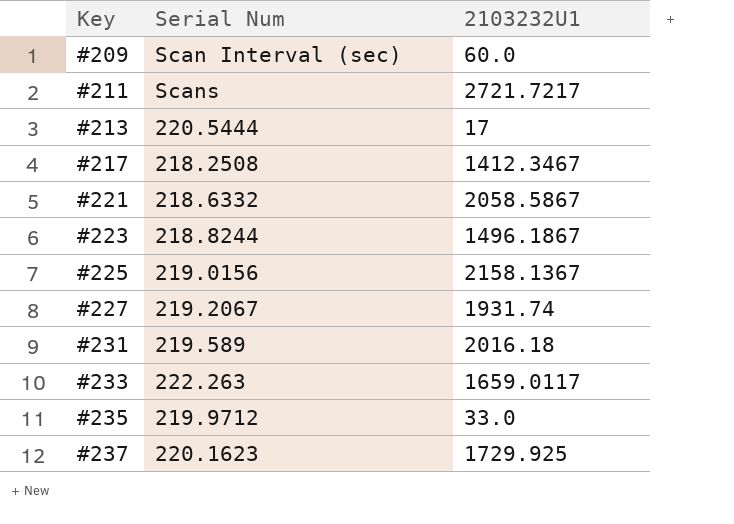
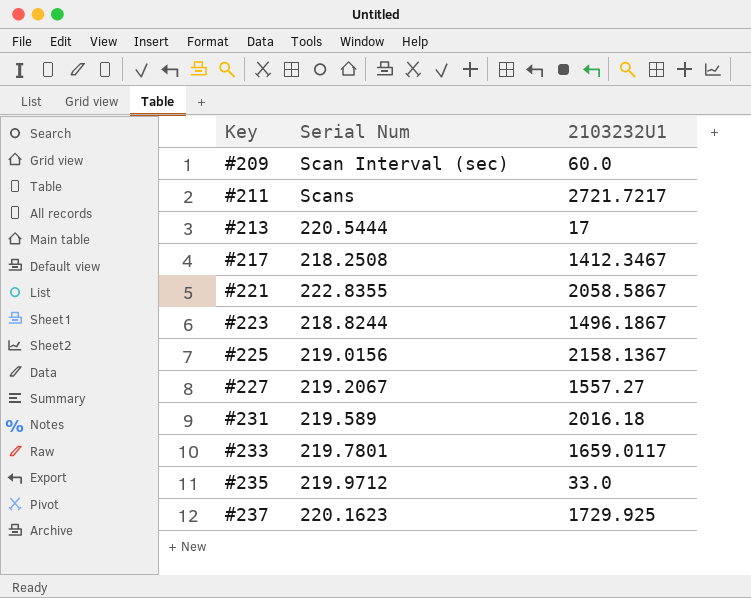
#221 | Serial Num: 218.6332 -> 222.8355
#227 | 2103232U1: 1931.74 -> 1557.27
#233 | Serial Num: 222.263 -> 219.7801

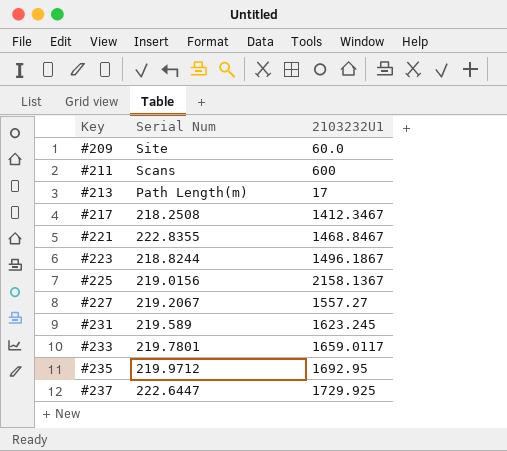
#209 | Serial Num: Scan Interval (sec) -> Site
#211 | 2103232U1: 2721.7217 -> 600
#213 | Serial Num: 220.5444 -> Path Length(m)
#221 | 2103232U1: 2058.5867 -> 1468.8467
#231 | 2103232U1: 2016.18 -> 1623.245
#235 | 2103232U1: 33.0 -> 1692.95
#237 | Serial Num: 220.1623 -> 222.6447

